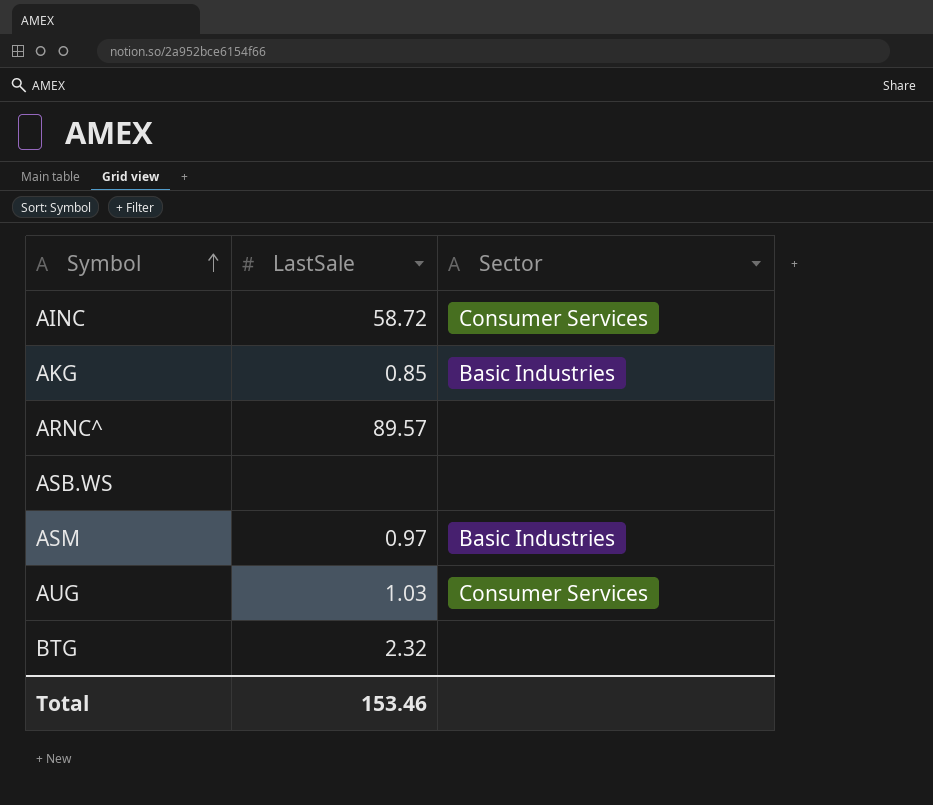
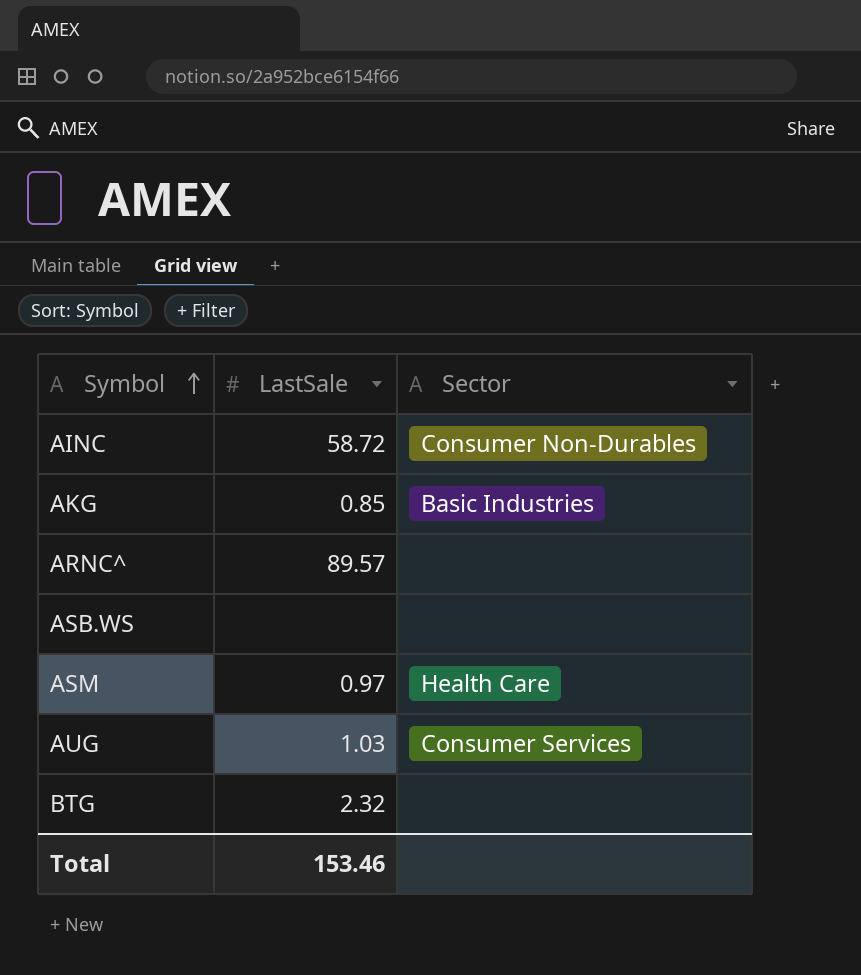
AINC | Sector: Consumer Services -> Consumer Non-Durables
ASM | Sector: Basic Industries -> Health Care

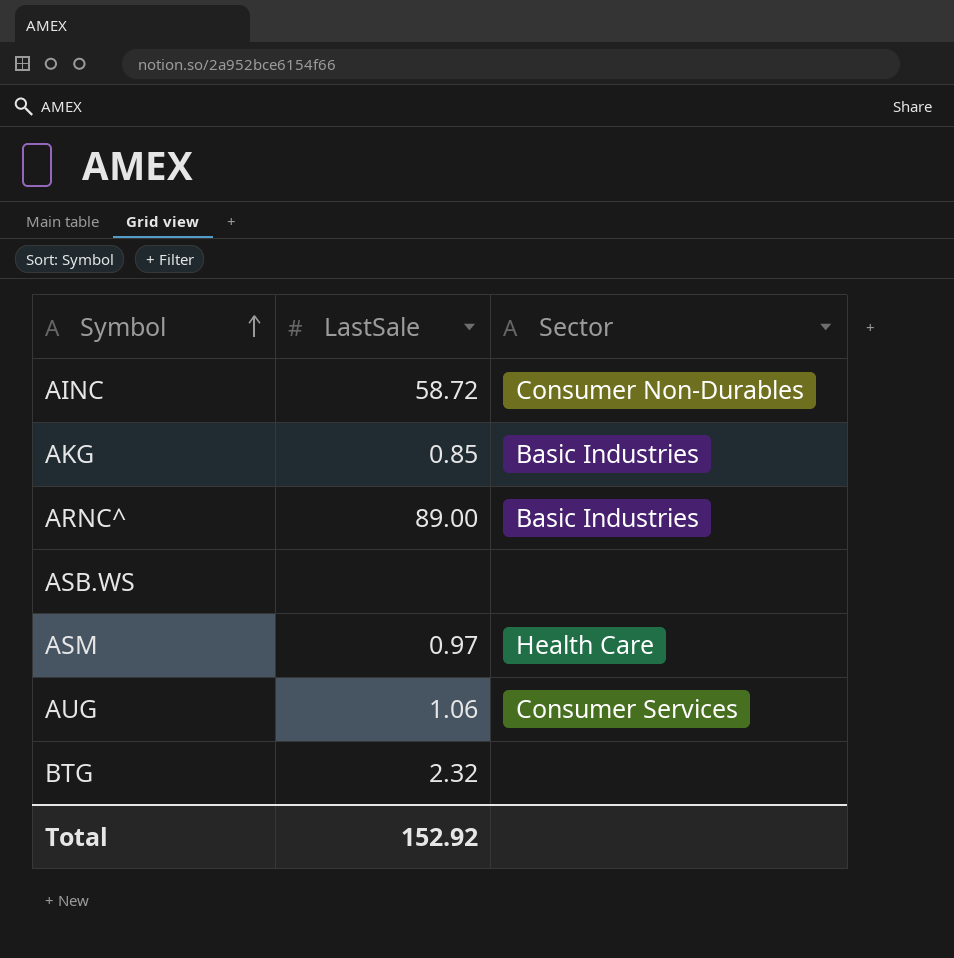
ARNC^ | LastSale: 89.57 -> 89.00
ARNC^ | Sector: none -> Basic Industries
AUG | LastSale: 1.03 -> 1.06
Total | LastSale: 153.46 -> 152.92

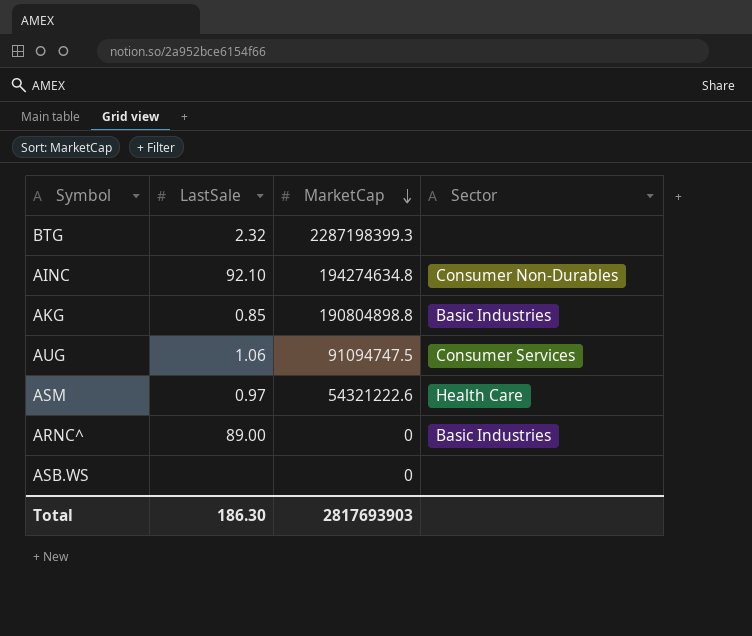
row order: Symbol ascending -> MarketCap descending
column MarketCap | position: none -> 3
AINC | LastSale: 58.72 -> 92.10
Total | LastSale: 152.92 -> 186.30

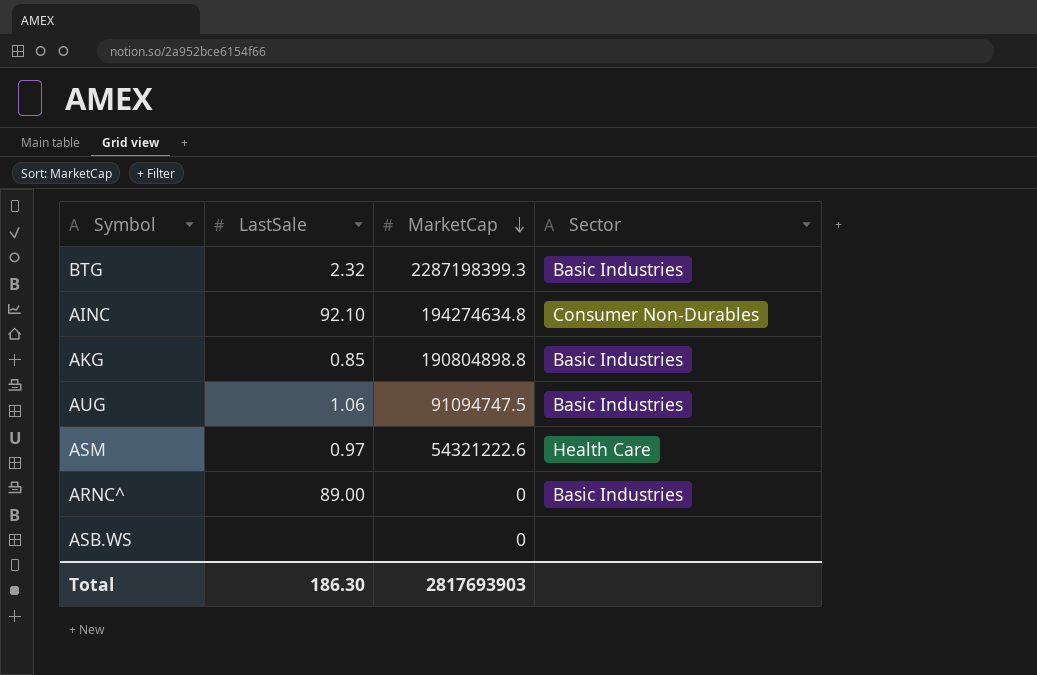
BTG | Sector: none -> Basic Industries
AUG | Sector: Consumer Services -> Basic Industries

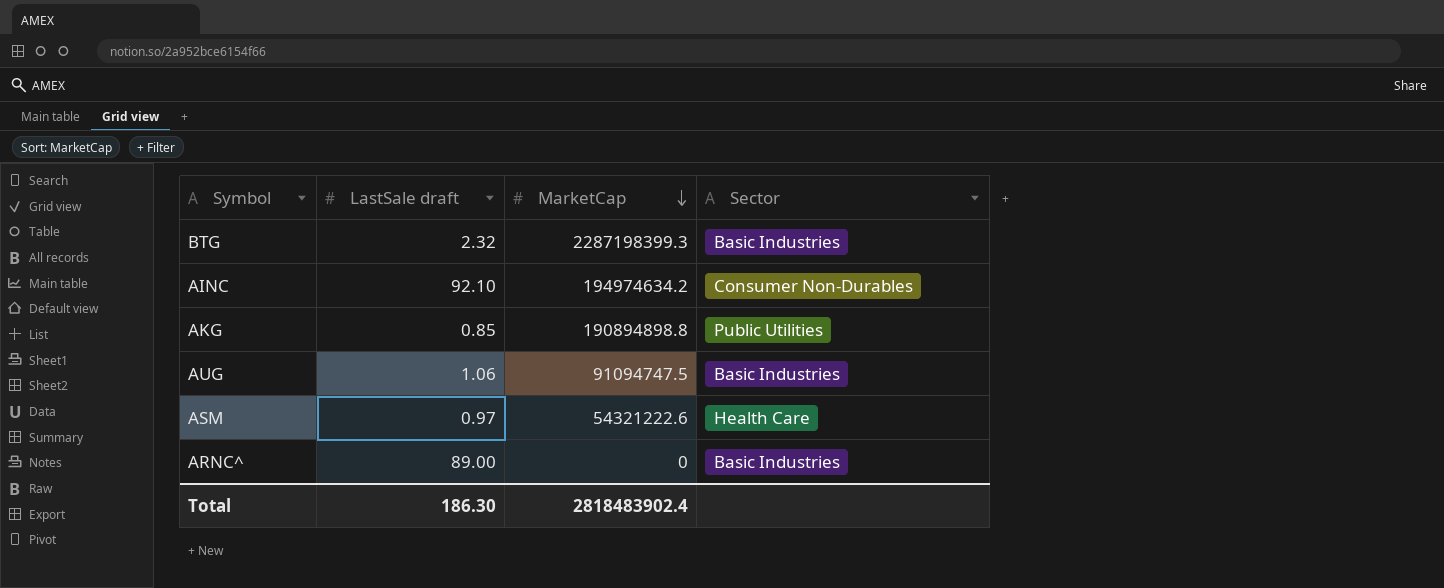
column name: LastSale -> LastSale draft
row ASB.WS: none | 0 | none -> none
AINC | MarketCap: 194274634.8 -> 194974634.2
AKG | MarketCap: 190804898.8 -> 190894898.8
AKG | Sector: Basic Industries -> Public Utilities
Total | MarketCap: 2817693903 -> 2818483902.4

